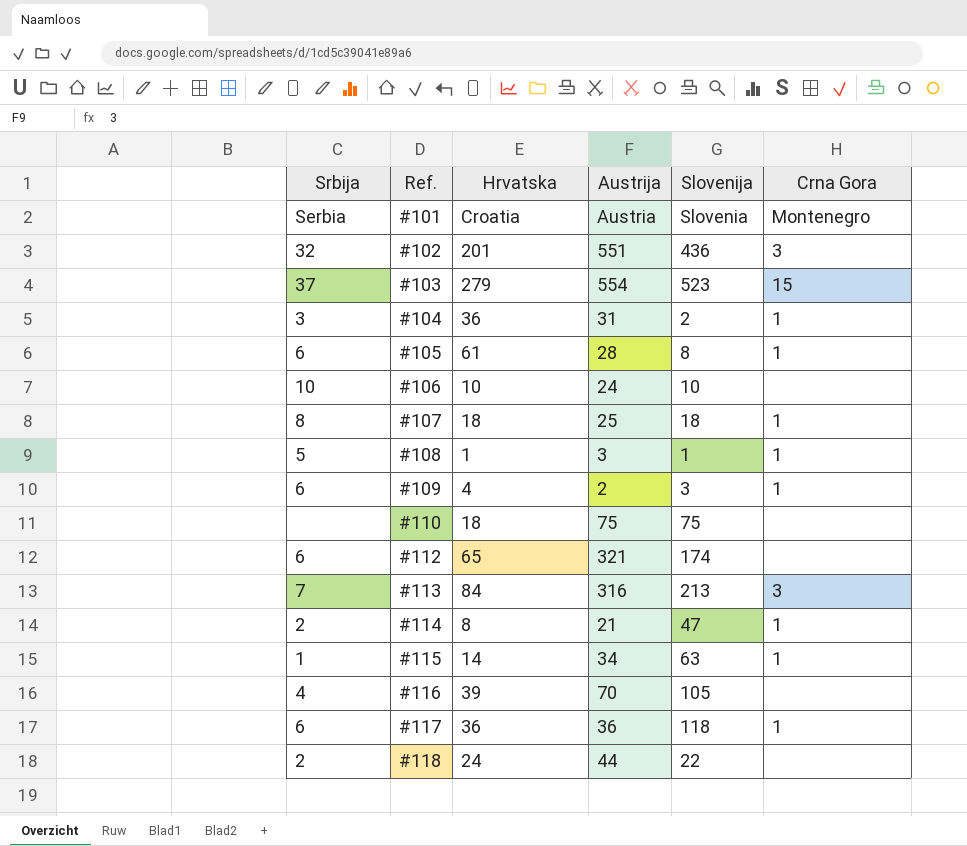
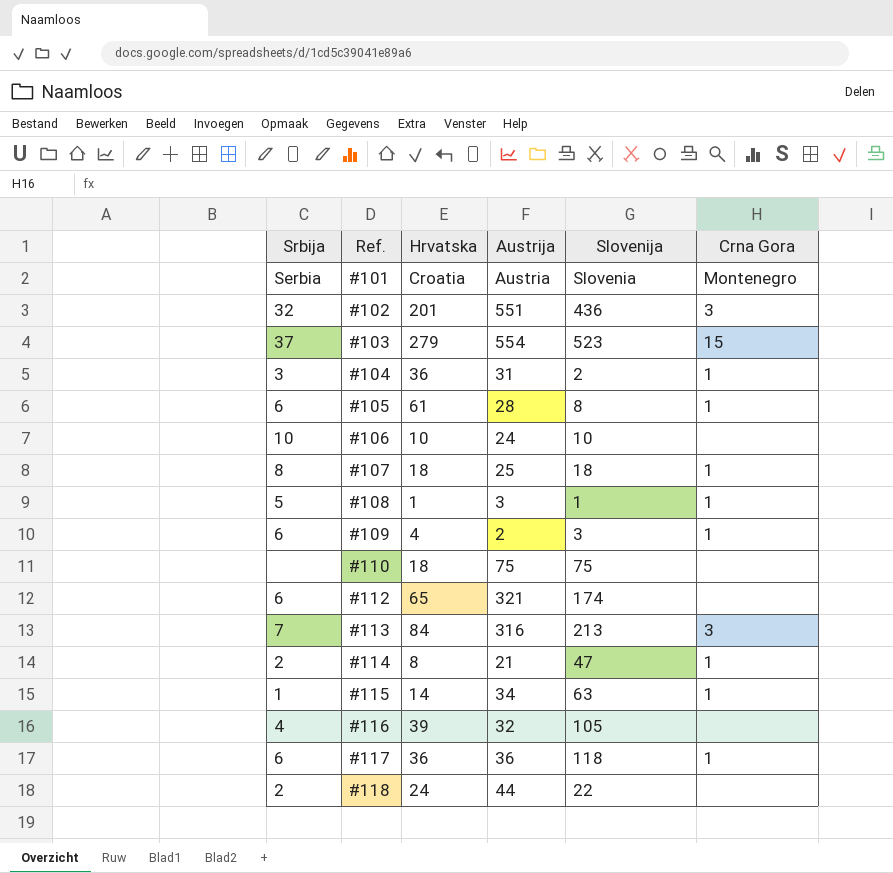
#116 | Austrija: 70 -> 32

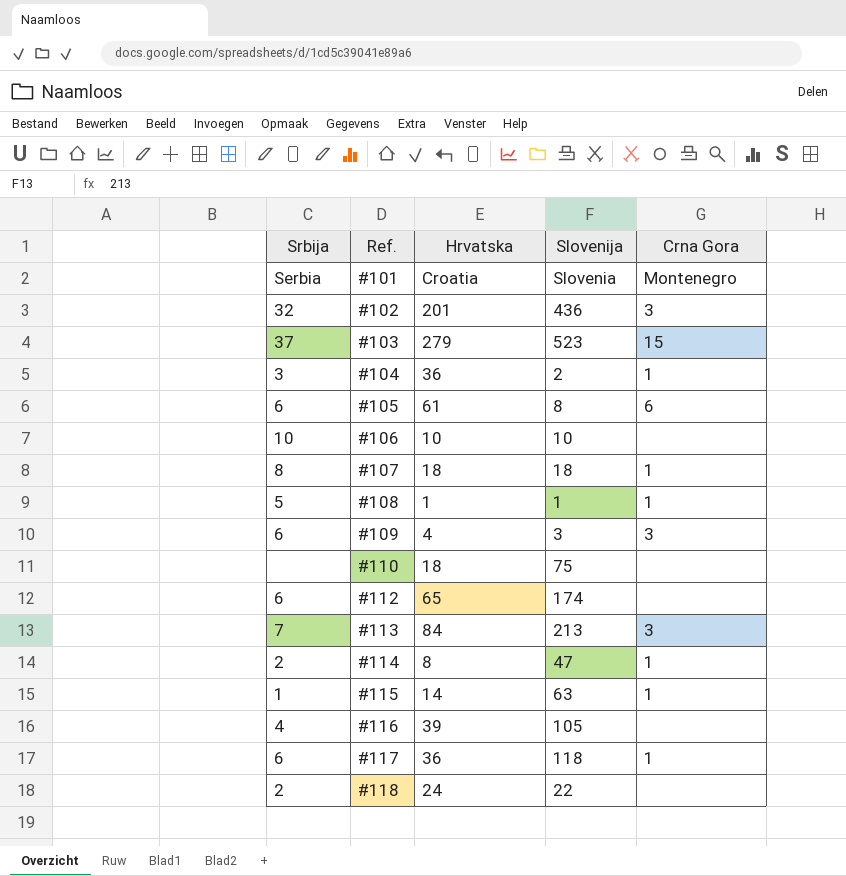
column Austrija | position: 4 -> none
#105 | Crna Gora: 1 -> 6
#109 | Crna Gora: 1 -> 3

